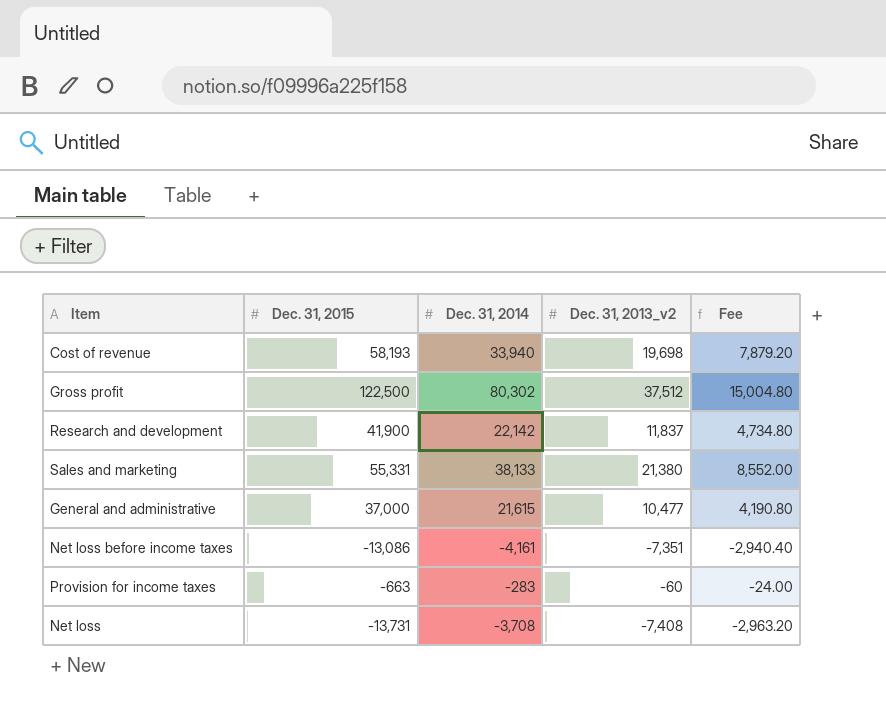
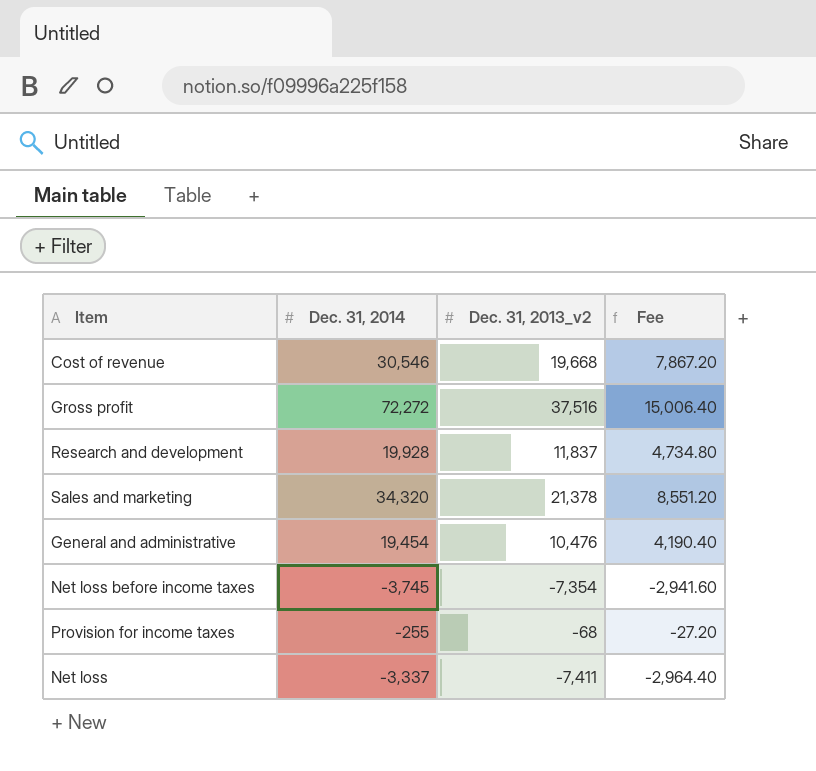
column Dec. 31, 2015 | position: 2 -> none
Cost of revenue | Dec. 31, 2014: 33,940 -> 30,546
Cost of revenue | Dec. 31, 2013_v2: 19,698 -> 19,668
Cost of revenue | Fee: 7,879.20 -> 7,867.20
Gross profit | Dec. 31, 2014: 80,302 -> 72,272
Gross profit | Dec. 31, 2013_v2: 37,512 -> 37,516
Gross profit | Fee: 15,004.80 -> 15,006.40
Research and development | Dec. 31, 2014: 22,142 -> 19,928
Sales and marketing | Dec. 31, 2014: 38,133 -> 34,320
Sales and marketing | Dec. 31, 2013_v2: 21,380 -> 21,378
Sales and marketing | Fee: 8,552.00 -> 8,551.20
General and administrative | Dec. 31, 2014: 21,615 -> 19,454
General and administrative | Dec. 31, 2013_v2: 10,477 -> 10,476
General and administrative | Fee: 4,190.80 -> 4,190.40
Net loss before income taxes | Dec. 31, 2014: -4,161 -> -3,745
Net loss before income taxes | Dec. 31, 2013_v2: -7,351 -> -7,354
Net loss before income taxes | Fee: -2,940.40 -> -2,941.60
Provision for income taxes | Dec. 31, 2014: -283 -> -255
Provision for income taxes | Dec. 31, 2013_v2: -60 -> -68
Provision for income taxes | Fee: -24.00 -> -27.20
Net loss | Dec. 31, 2014: -3,708 -> -3,337
Net loss | Dec. 31, 2013_v2: -7,408 -> -7,411
Net loss | Fee: -2,963.20 -> -2,964.40

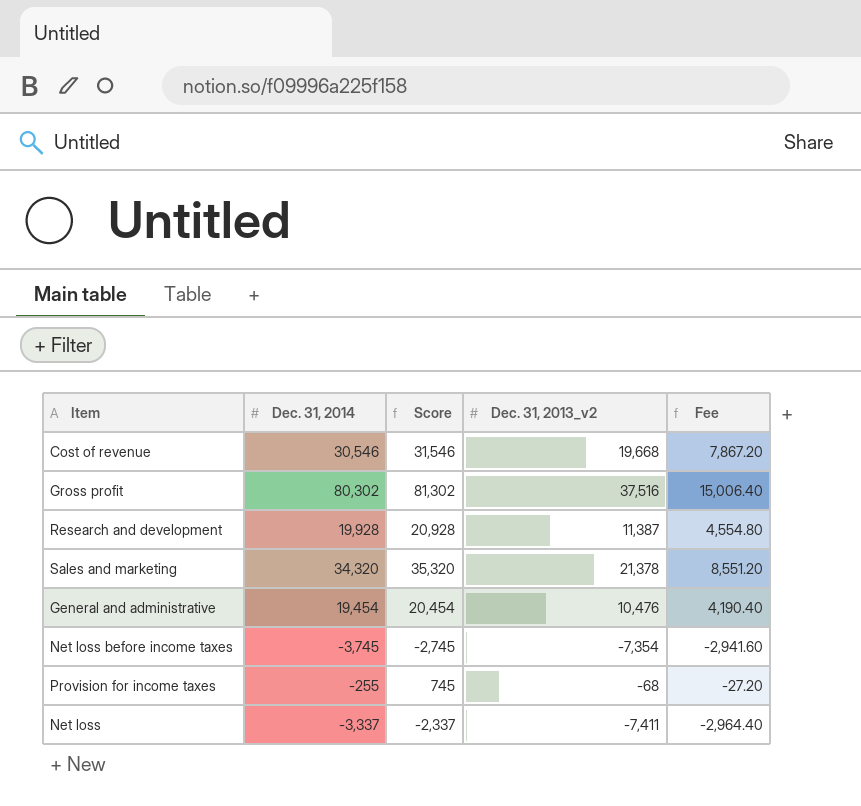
column Score | formula: none -> [Dec. 31, 2014] + 1000
Gross profit | Dec. 31, 2014: 72,272 -> 80,302
Research and development | Dec. 31, 2013_v2: 11,837 -> 11,387
Research and development | Fee: 4,734.80 -> 4,554.80

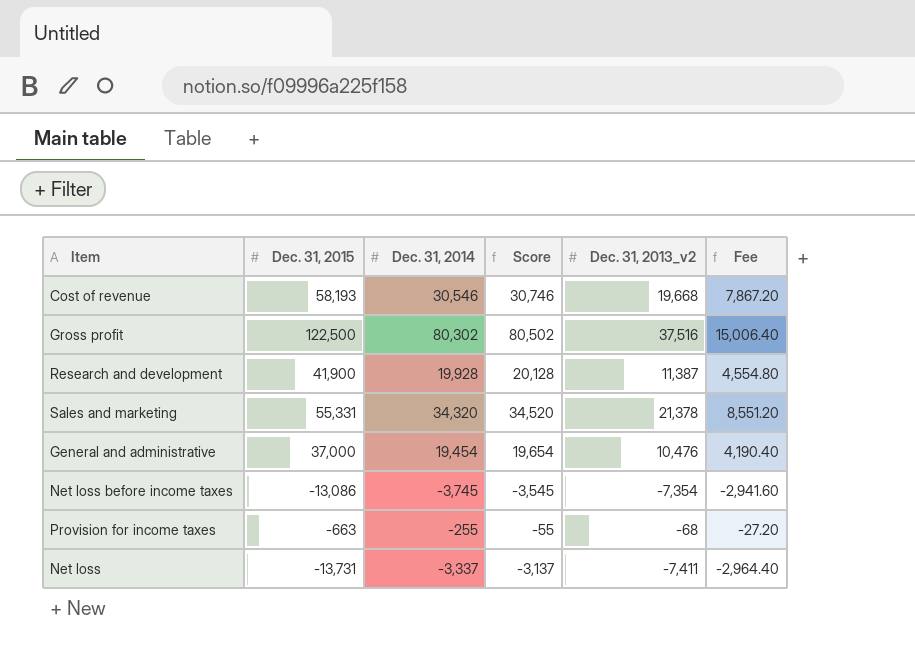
column Dec. 31, 2015 | position: none -> 2
column Score | formula: [Dec. 31, 2014] + 1000 -> [Dec. 31, 2014] + 200

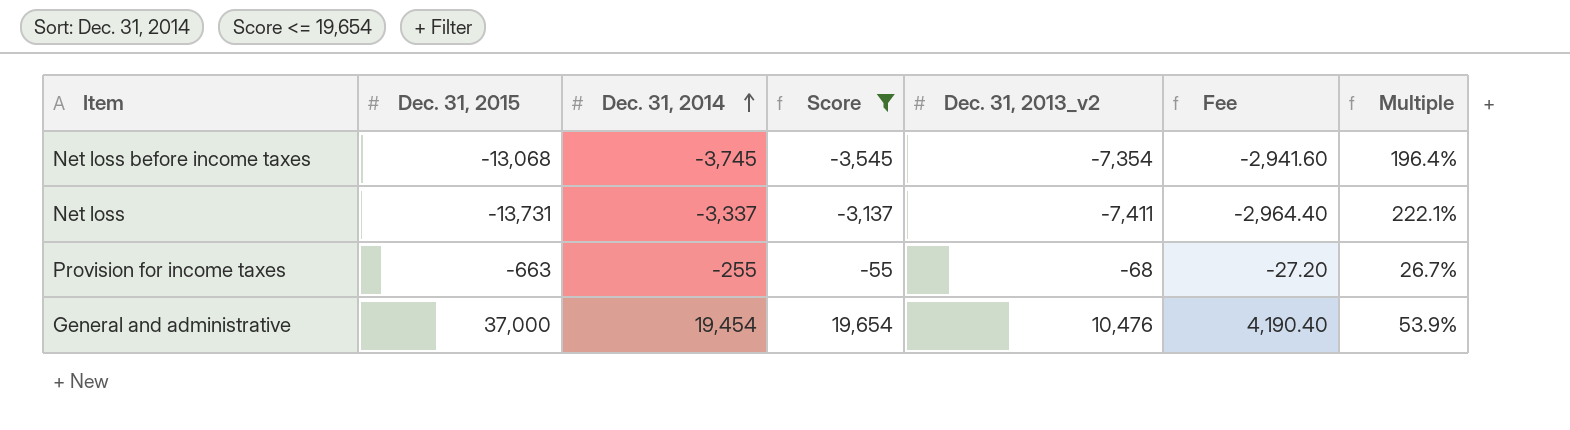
filter: none -> Score <= 19,654
row order: none -> Dec. 31, 2014 ascending
column Multiple | formula: none -> [Dec. 31, 2013_v2] / [Dec. 31, 2014]
Net loss before income taxes | Dec. 31, 2015: -13,086 -> -13,068

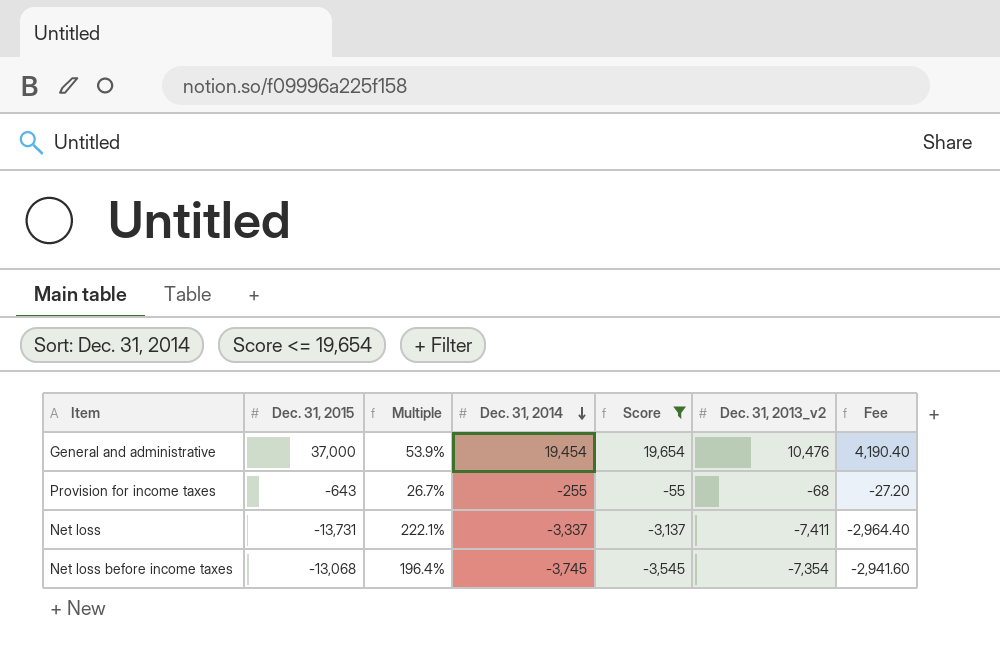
row order: Dec. 31, 2014 ascending -> Dec. 31, 2014 descending
column Multiple | position: 7 -> 3
Provision for income taxes | Dec. 31, 2015: -663 -> -643

